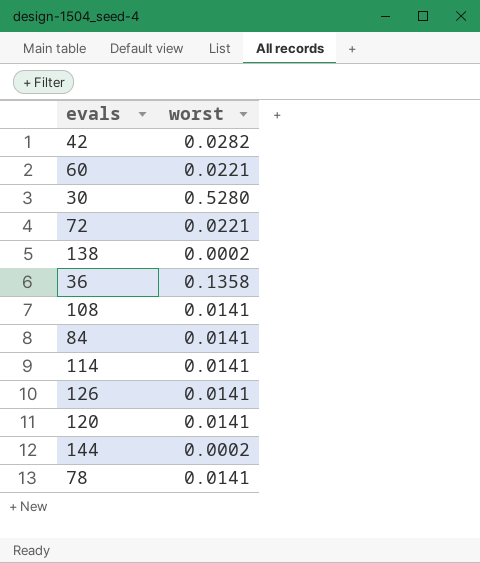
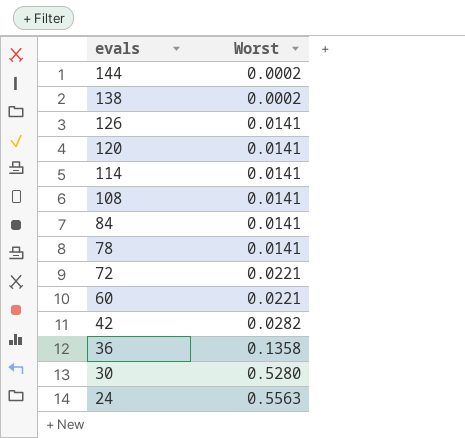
row order: none -> evals descending
column name: worst -> Worst
row 24: none -> 0.5563

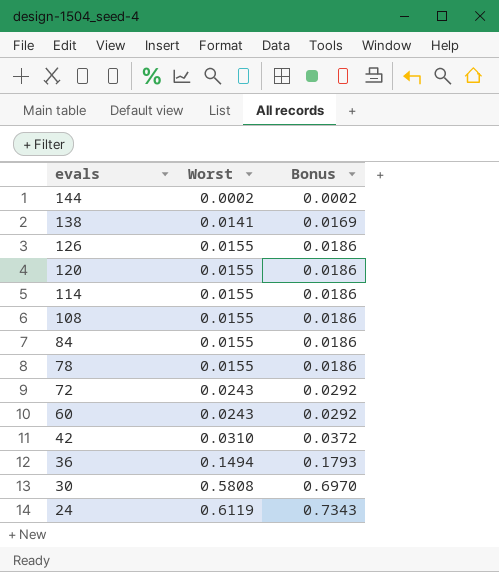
column Bonus | formula: none -> [Worst] * 1.2
138 | Worst: 0.0002 -> 0.0141
126 | Worst: 0.0141 -> 0.0155
120 | Worst: 0.0141 -> 0.0155
114 | Worst: 0.0141 -> 0.0155
108 | Worst: 0.0141 -> 0.0155
84 | Worst: 0.0141 -> 0.0155
78 | Worst: 0.0141 -> 0.0155
72 | Worst: 0.0221 -> 0.0243
60 | Worst: 0.0221 -> 0.0243
42 | Worst: 0.0282 -> 0.0310
36 | Worst: 0.1358 -> 0.1494
30 | Worst: 0.5280 -> 0.5808
24 | Worst: 0.5563 -> 0.6119

